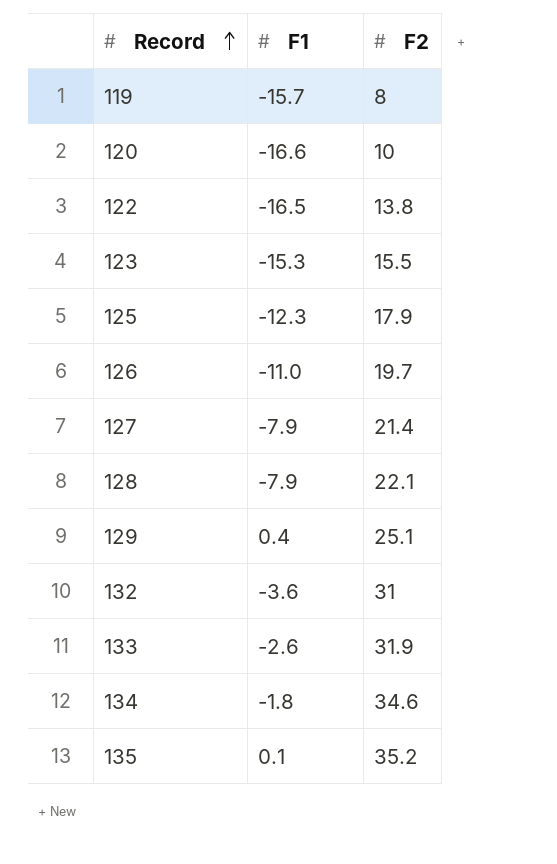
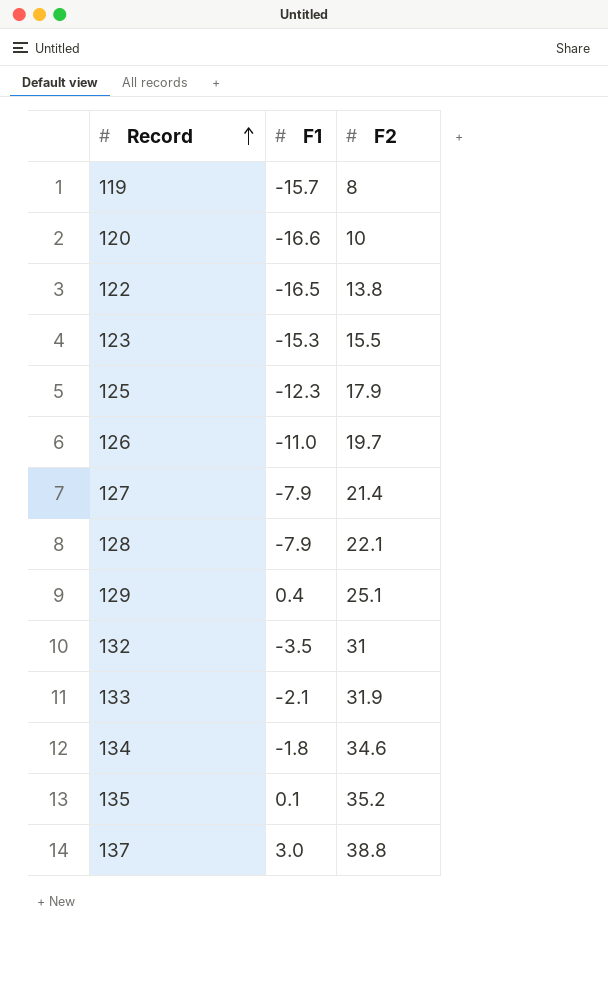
132 | F1: -3.6 -> -3.5
133 | F1: -2.6 -> -2.1
row 137: none -> 3.0 | 38.8

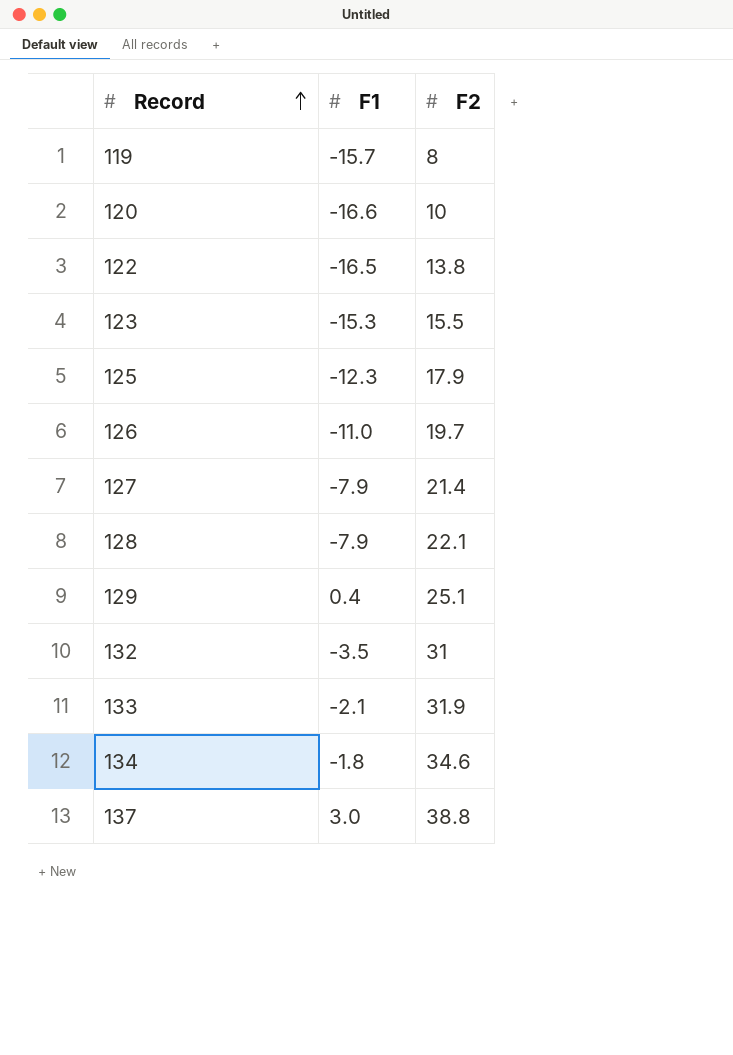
row 135: 0.1 | 35.2 -> none

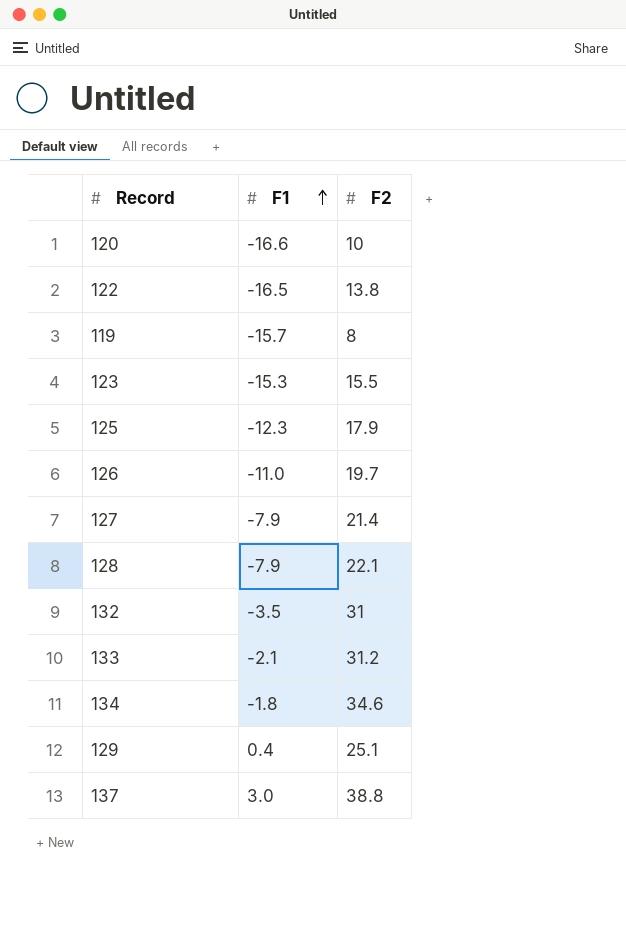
row order: Record ascending -> F1 ascending
133 | F2: 31.9 -> 31.2

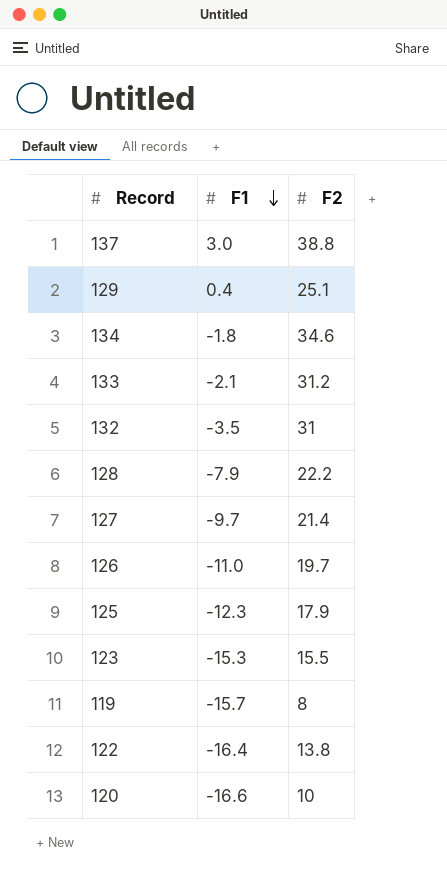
row order: F1 ascending -> F1 descending
128 | F2: 22.1 -> 22.2
127 | F1: -7.9 -> -9.7
122 | F1: -16.5 -> -16.4

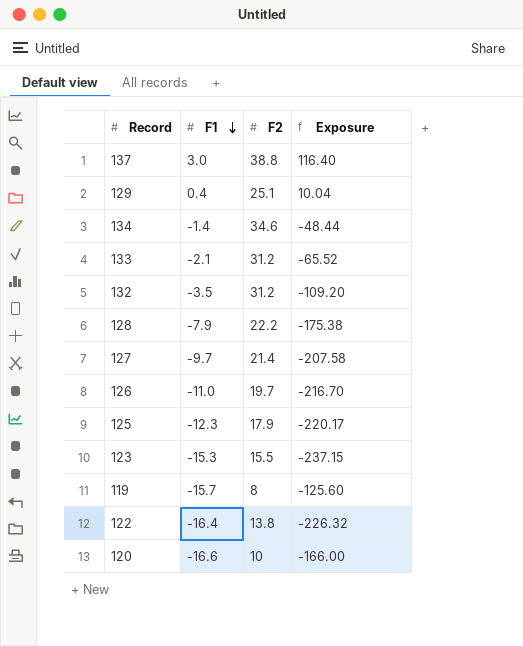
column Exposure | formula: none -> [F1] * [F2]
134 | F1: -1.8 -> -1.4
132 | F2: 31 -> 31.2

